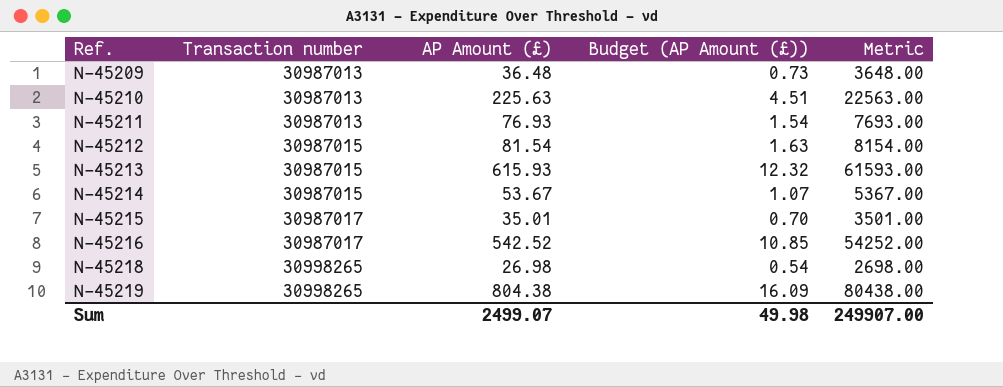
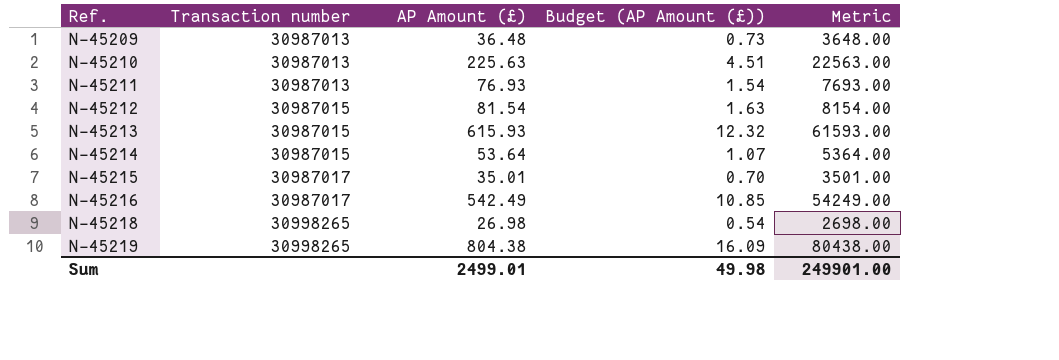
N-45214 | AP Amount (£): 53.67 -> 53.64
N-45214 | Metric: 5367.00 -> 5364.00
N-45216 | AP Amount (£): 542.52 -> 542.49
N-45216 | Metric: 54252.00 -> 54249.00
Sum | AP Amount (£): 2499.07 -> 2499.01
Sum | Metric: 249907.00 -> 249901.00

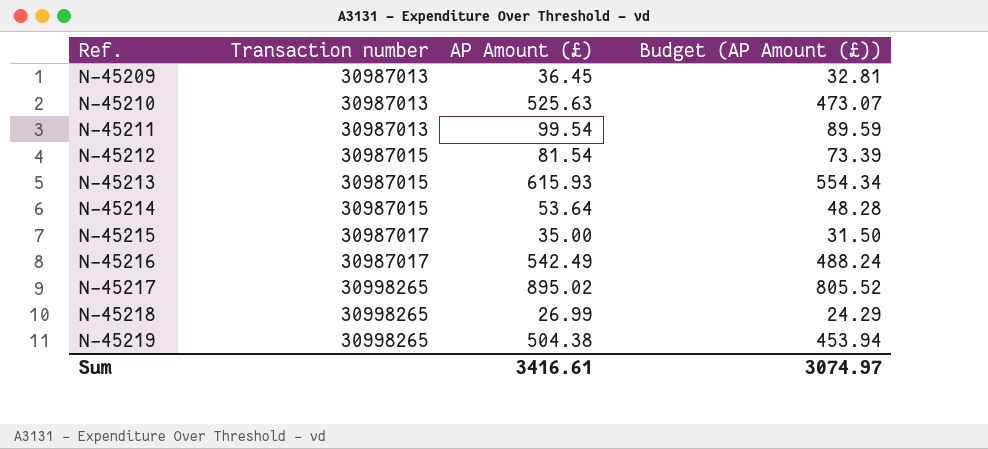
column Metric | formula: [AP Amount (£)] * 100 -> none
column Budget (AP Amount (£)) | formula: [AP Amount (£)] * 0.02 -> [AP Amount (£)] * 0.9
N-45209 | AP Amount (£): 36.48 -> 36.45
N-45210 | AP Amount (£): 225.63 -> 525.63
N-45211 | AP Amount (£): 76.93 -> 99.54
N-45215 | AP Amount (£): 35.01 -> 35.00
row N-45217: none -> 30998265 | 895.02 | 805.52
N-45218 | AP Amount (£): 26.98 -> 26.99
N-45219 | AP Amount (£): 804.38 -> 504.38
Sum | AP Amount (£): 2499.01 -> 3416.61
Sum | Budget (AP Amount (£)): 49.98 -> 3074.97

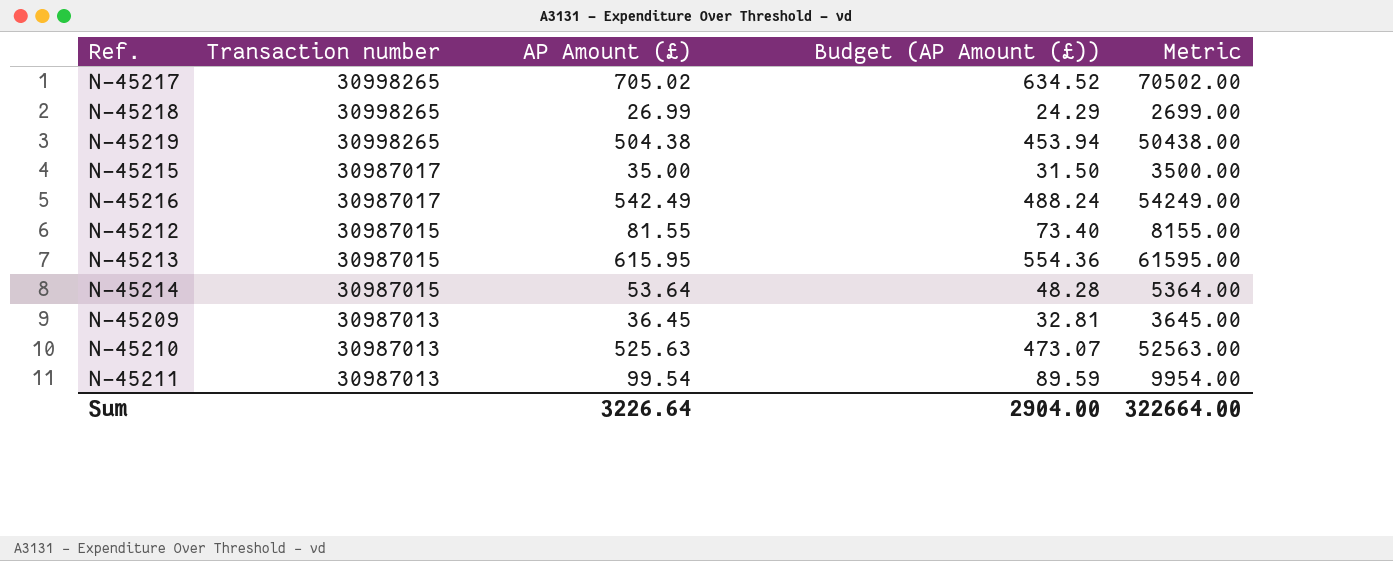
row order: Ref. ascending -> Transaction number descending
column Metric | formula: none -> [AP Amount (£)] * 100
N-45217 | AP Amount (£): 895.02 -> 705.02
N-45217 | Budget (AP Amount (£)): 805.52 -> 634.52
N-45212 | AP Amount (£): 81.54 -> 81.55
N-45212 | Budget (AP Amount (£)): 73.39 -> 73.40
N-45213 | AP Amount (£): 615.93 -> 615.95
N-45213 | Budget (AP Amount (£)): 554.34 -> 554.36
Sum | AP Amount (£): 3416.61 -> 3226.64
Sum | Budget (AP Amount (£)): 3074.97 -> 2904.00

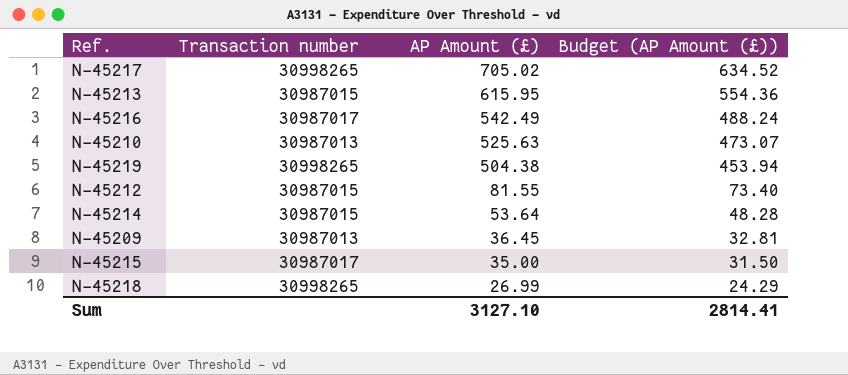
row order: Transaction number descending -> AP Amount (£) descending
column Metric | formula: [AP Amount (£)] * 100 -> none
row N-45211: 30987013 | 99.54 | 89.59 | 9954.00 -> none
Sum | AP Amount (£): 3226.64 -> 3127.10
Sum | Budget (AP Amount (£)): 2904.00 -> 2814.41

